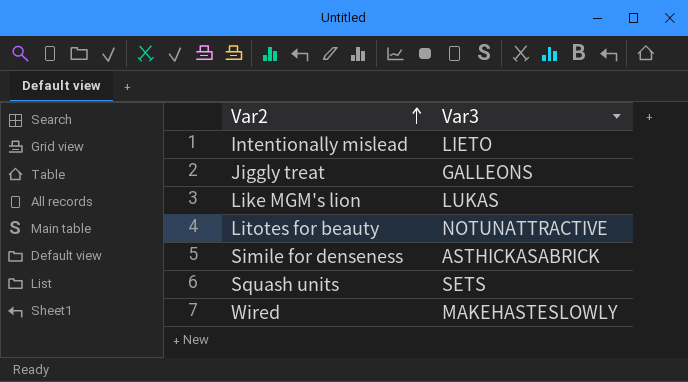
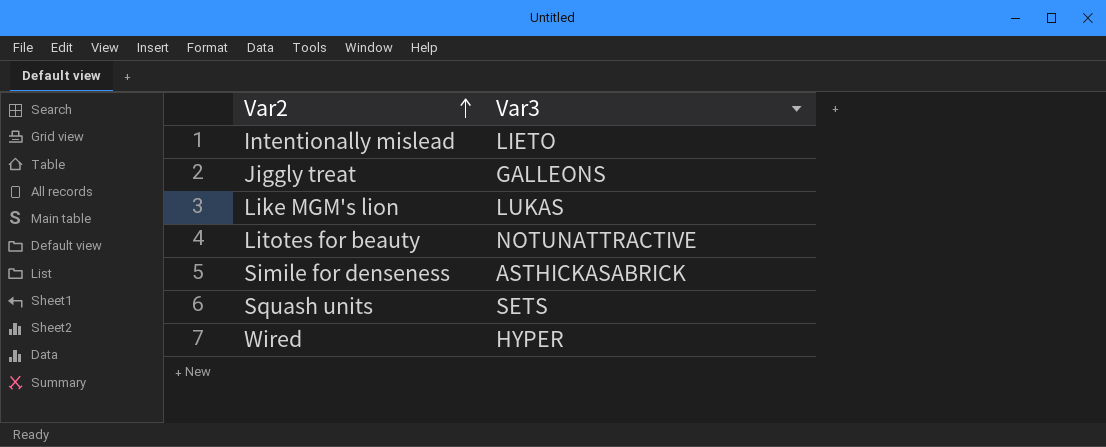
Wired | Var3: MAKEHASTESLOWLY -> HYPER

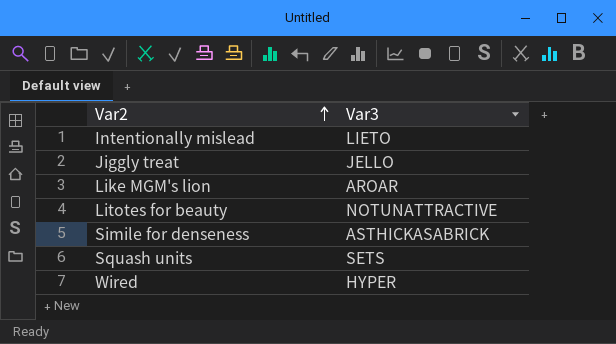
Jiggly treat | Var3: GALLEONS -> JELLO
Like MGM's lion | Var3: LUKAS -> AROAR

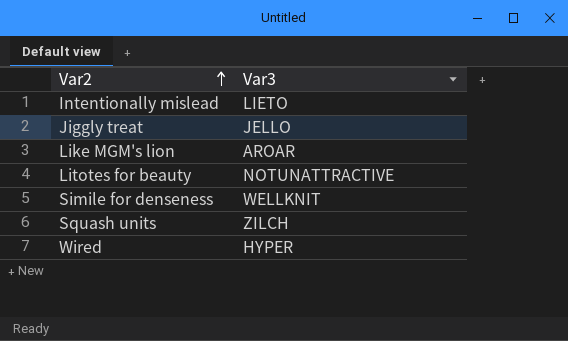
Simile for denseness | Var3: ASTHICKASABRICK -> WELLKNIT
Squash units | Var3: SETS -> ZILCH

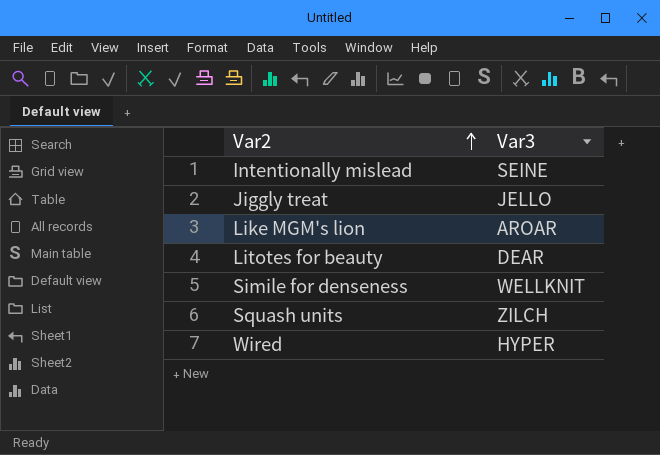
Intentionally mislead | Var3: LIETO -> SEINE
Litotes for beauty | Var3: NOTUNATTRACTIVE -> DEAR

